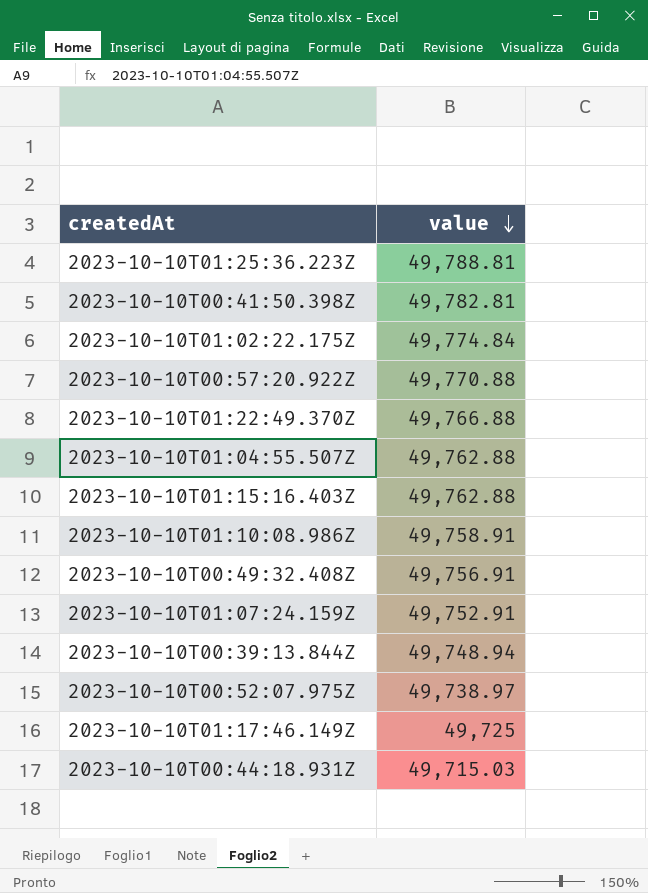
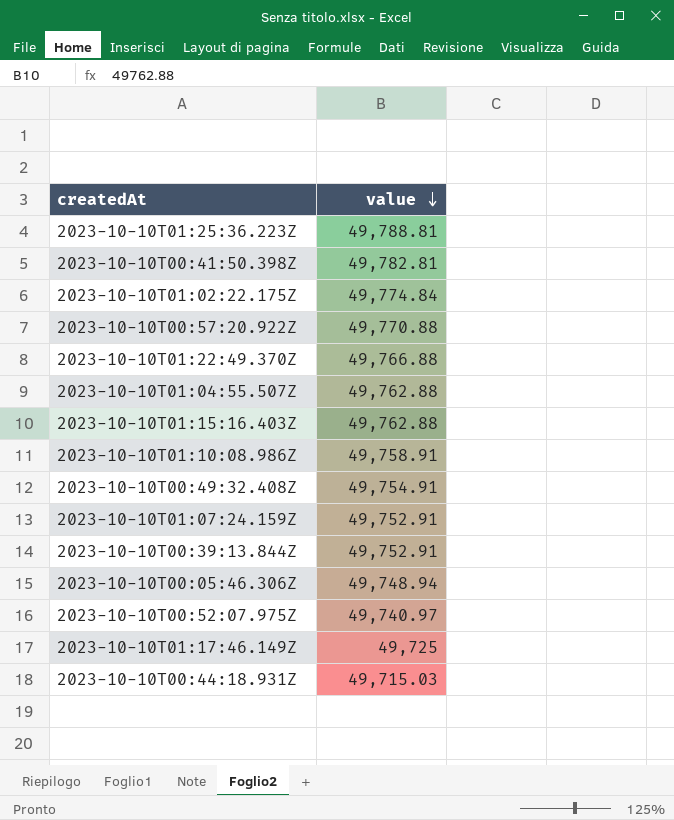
2023-10-10T00:49:32.408Z | value: 49,756.91 -> 49,754.91
2023-10-10T00:39:13.844Z | value: 49,748.94 -> 49,752.91
row 2023-10-10T00:05:46.306Z: none -> 49,748.94
2023-10-10T00:52:07.975Z | value: 49,738.97 -> 49,740.97

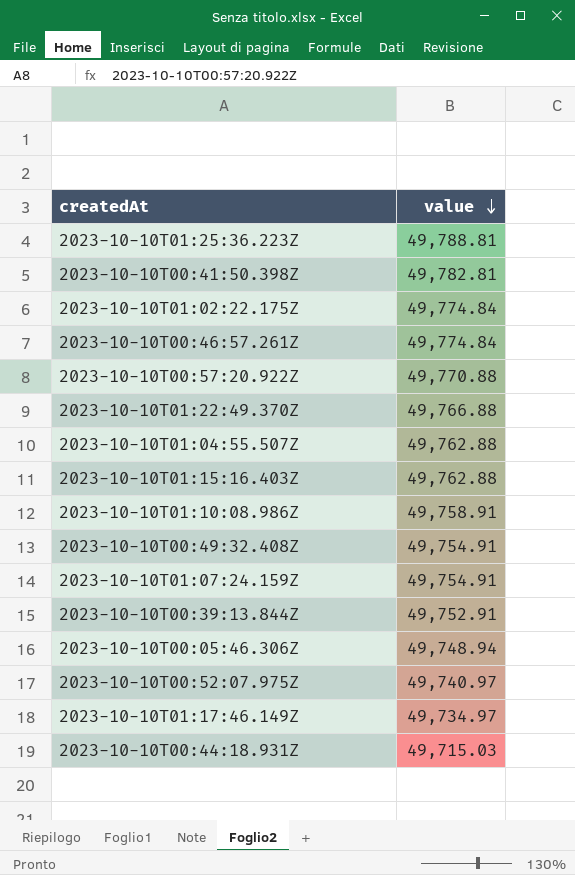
row 2023-10-10T00:46:57.261Z: none -> 49,774.84
2023-10-10T01:07:24.159Z | value: 49,752.91 -> 49,754.91
2023-10-10T01:17:46.149Z | value: 49,725 -> 49,734.97

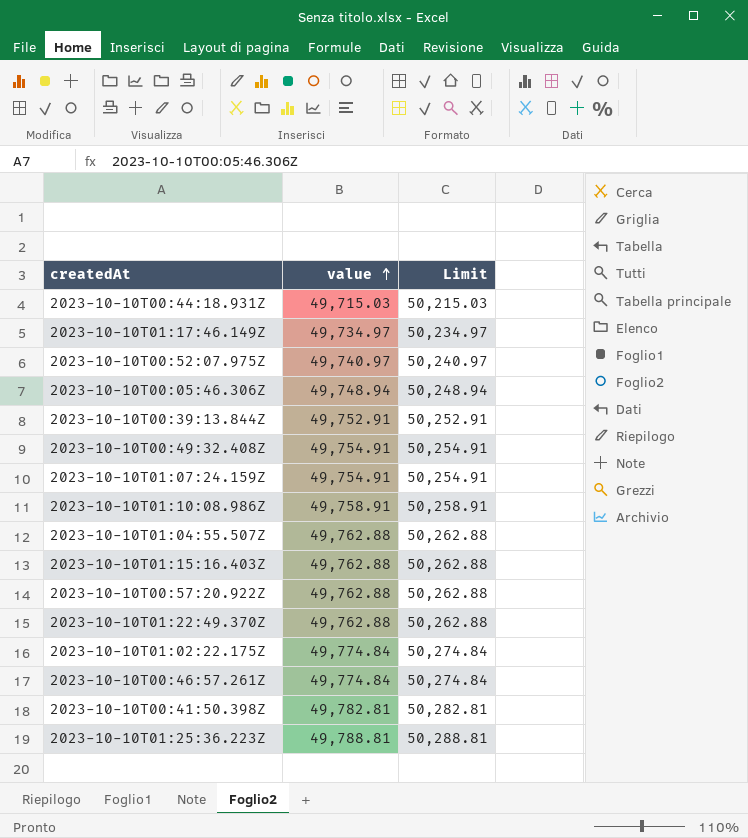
row order: value descending -> value ascending
column Limit | formula: none -> [value] + 500
2023-10-10T00:57:20.922Z | value: 49,770.88 -> 49,762.88
2023-10-10T01:22:49.370Z | value: 49,766.88 -> 49,762.88

